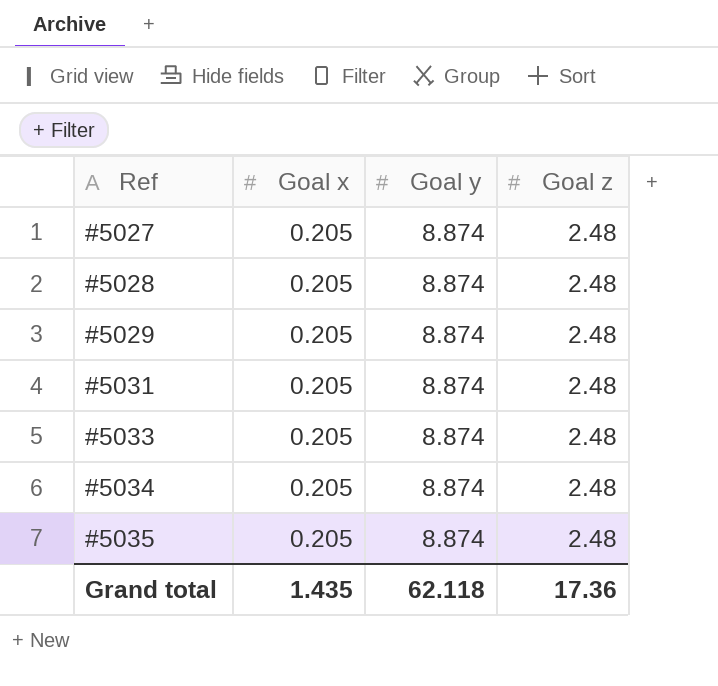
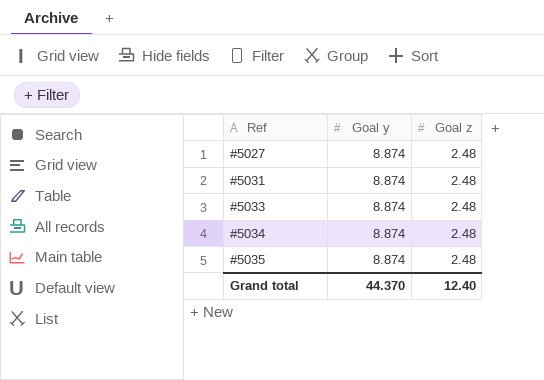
column Goal x | position: 2 -> none
row #5028: 0.205 | 8.874 | 2.48 -> none
row #5029: 0.205 | 8.874 | 2.48 -> none
Grand total | Goal y: 62.118 -> 44.370
Grand total | Goal z: 17.36 -> 12.40

